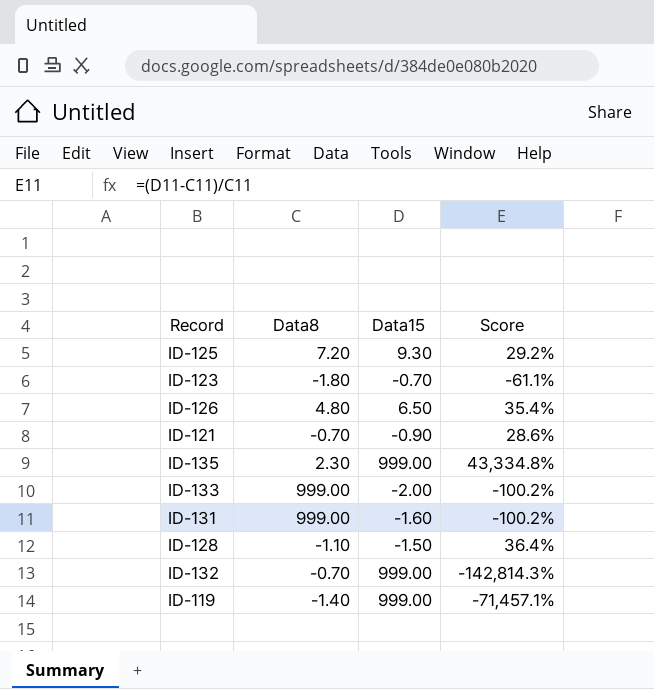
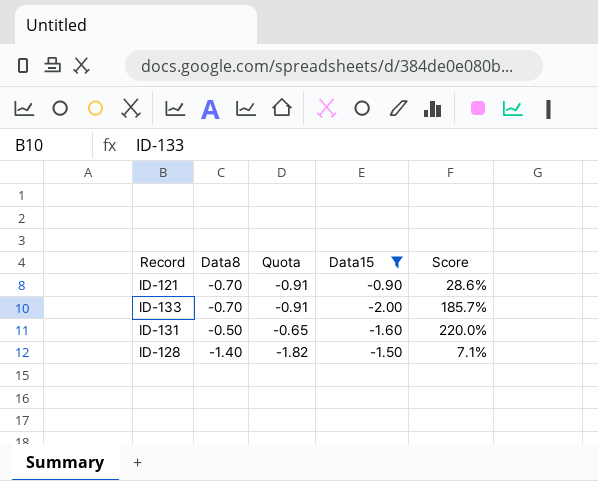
filter: none -> Data15 <= -0.90
column Quota | formula: none -> [Data8] * 1.3
ID-133 | Data8: 999.00 -> -0.70
ID-133 | Score: -100.2% -> 185.7%
ID-131 | Data8: 999.00 -> -0.50
ID-131 | Score: -100.2% -> 220.0%
ID-128 | Data8: -1.10 -> -1.40
ID-128 | Score: 36.4% -> 7.1%

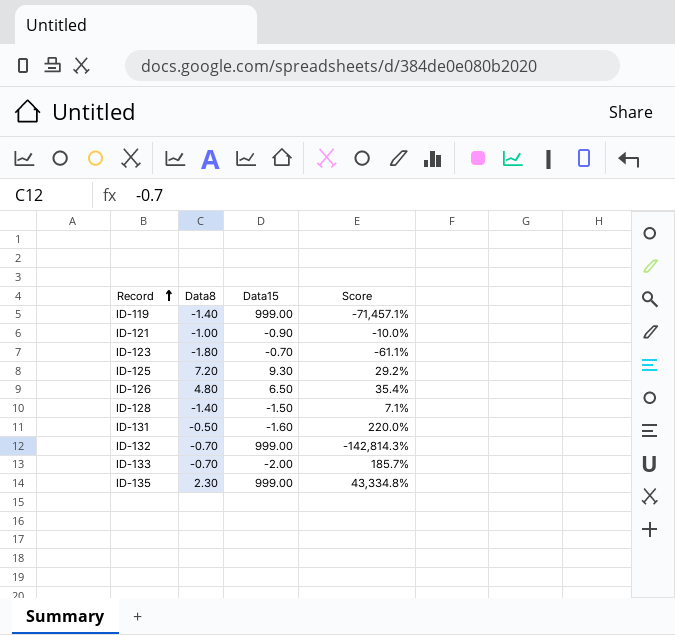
filter: Data15 <= -0.90 -> none
row order: none -> Record ascending
column Quota | formula: [Data8] * 1.3 -> none
ID-121 | Data8: -0.70 -> -1.00
ID-121 | Score: 28.6% -> -10.0%

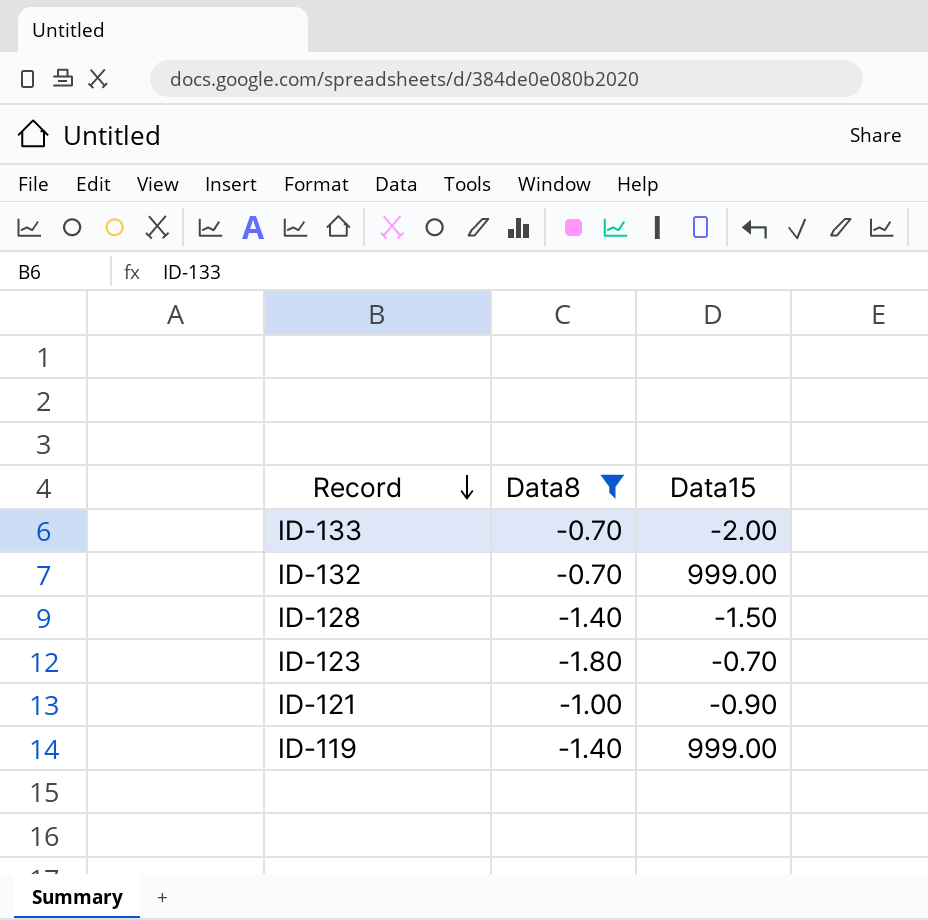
filter: none -> Data8 <= -0.70
row order: Record ascending -> Record descending
column Score | formula: ([Data15] - [Data8]) / [Data8] -> none

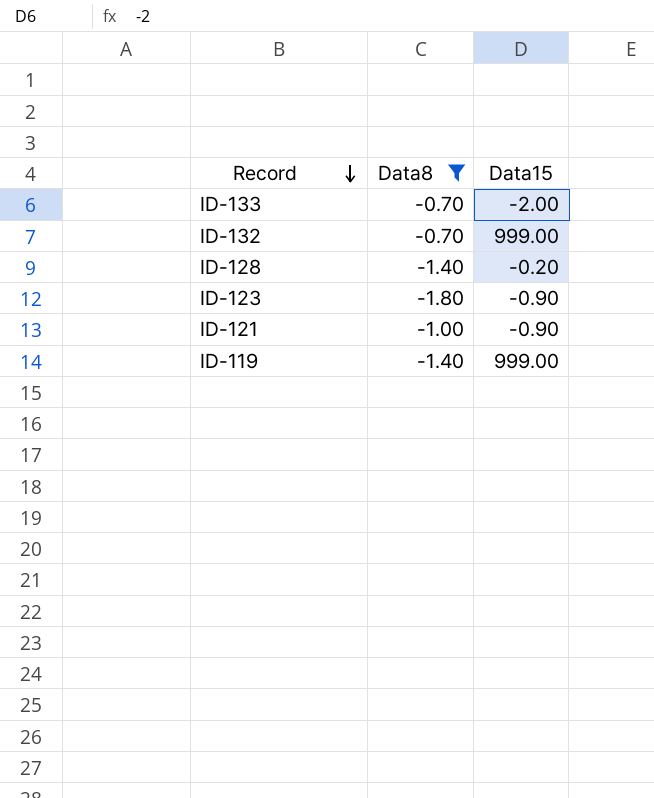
ID-128 | Data15: -1.50 -> -0.20
ID-123 | Data15: -0.70 -> -0.90

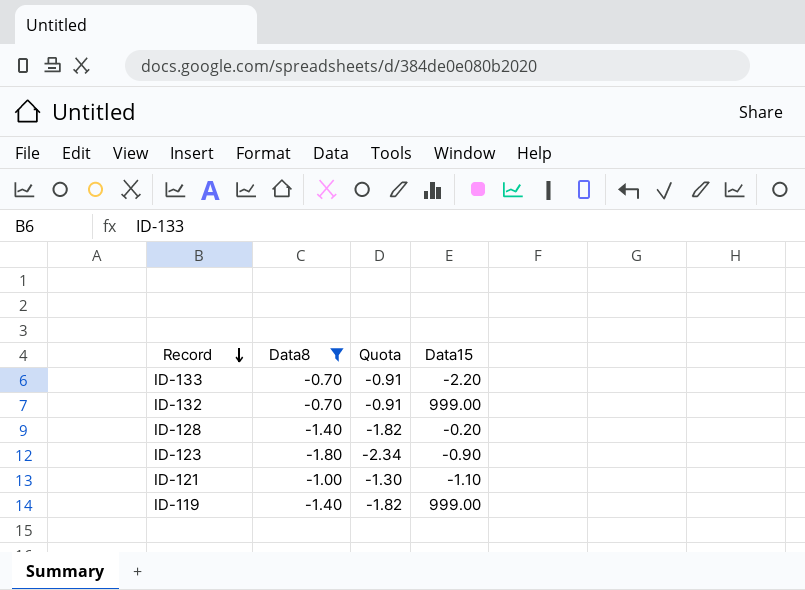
column Quota | formula: none -> [Data8] * 1.3
ID-133 | Data15: -2.00 -> -2.20
ID-121 | Data15: -0.90 -> -1.10

